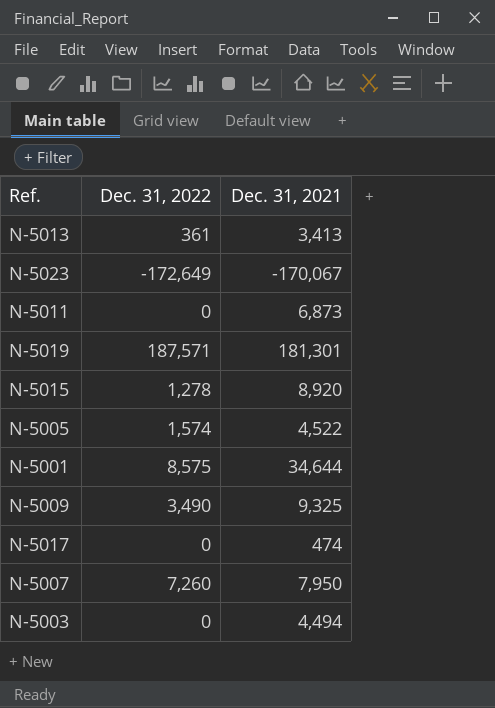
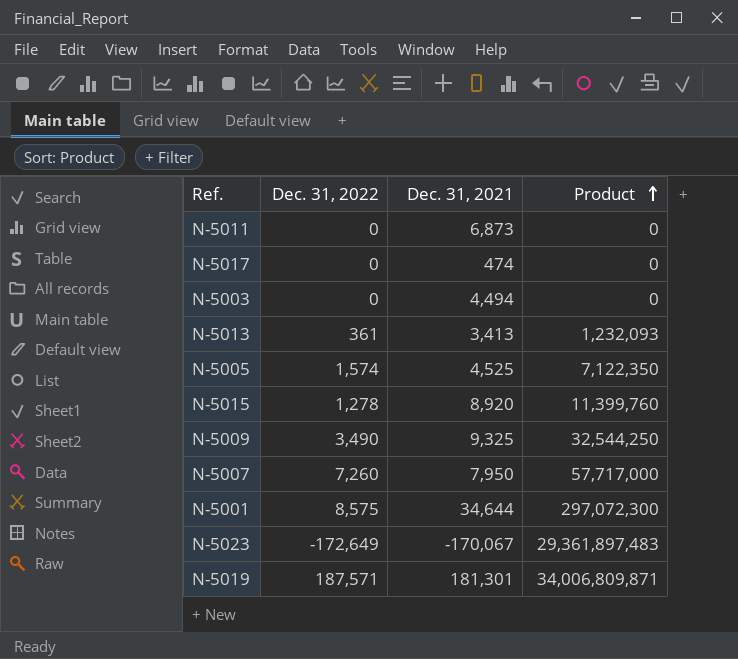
row order: none -> Product ascending
column Product | formula: none -> [Dec. 31, 2022] * [Dec. 31, 2021]
N-5005 | Dec. 31, 2021: 4,522 -> 4,525

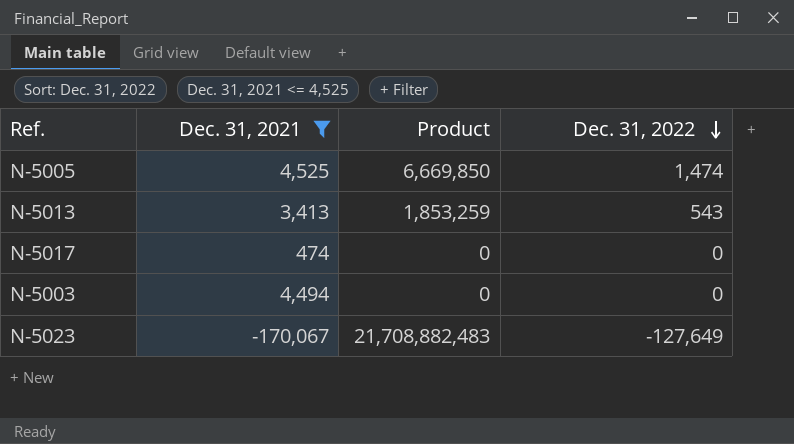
filter: none -> Dec. 31, 2021 <= 4,525
row order: Product ascending -> Dec. 31, 2022 descending
column Dec. 31, 2022 | position: 2 -> 4
N-5005 | Product: 7,122,350 -> 6,669,850
N-5005 | Dec. 31, 2022: 1,574 -> 1,474
N-5013 | Product: 1,232,093 -> 1,853,259
N-5013 | Dec. 31, 2022: 361 -> 543
N-5023 | Product: 29,361,897,483 -> 21,708,882,483
N-5023 | Dec. 31, 2022: -172,649 -> -127,649

